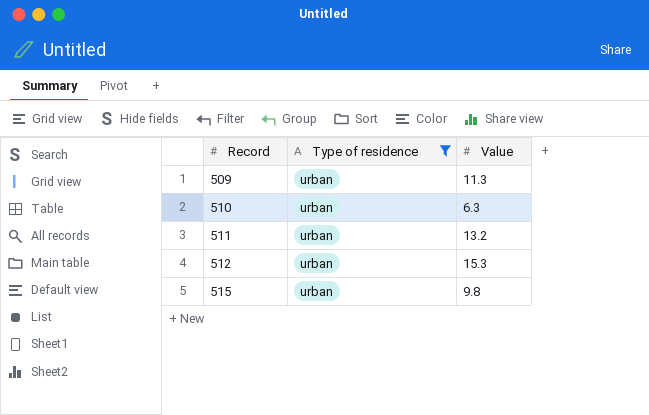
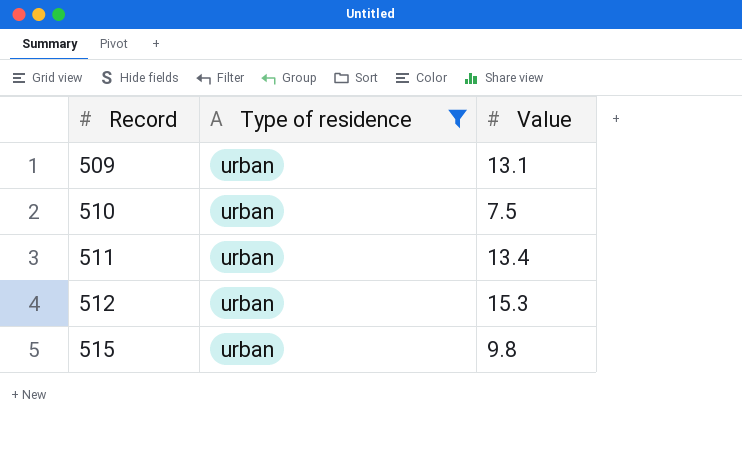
509 | Value: 11.3 -> 13.1
510 | Value: 6.3 -> 7.5
511 | Value: 13.2 -> 13.4

